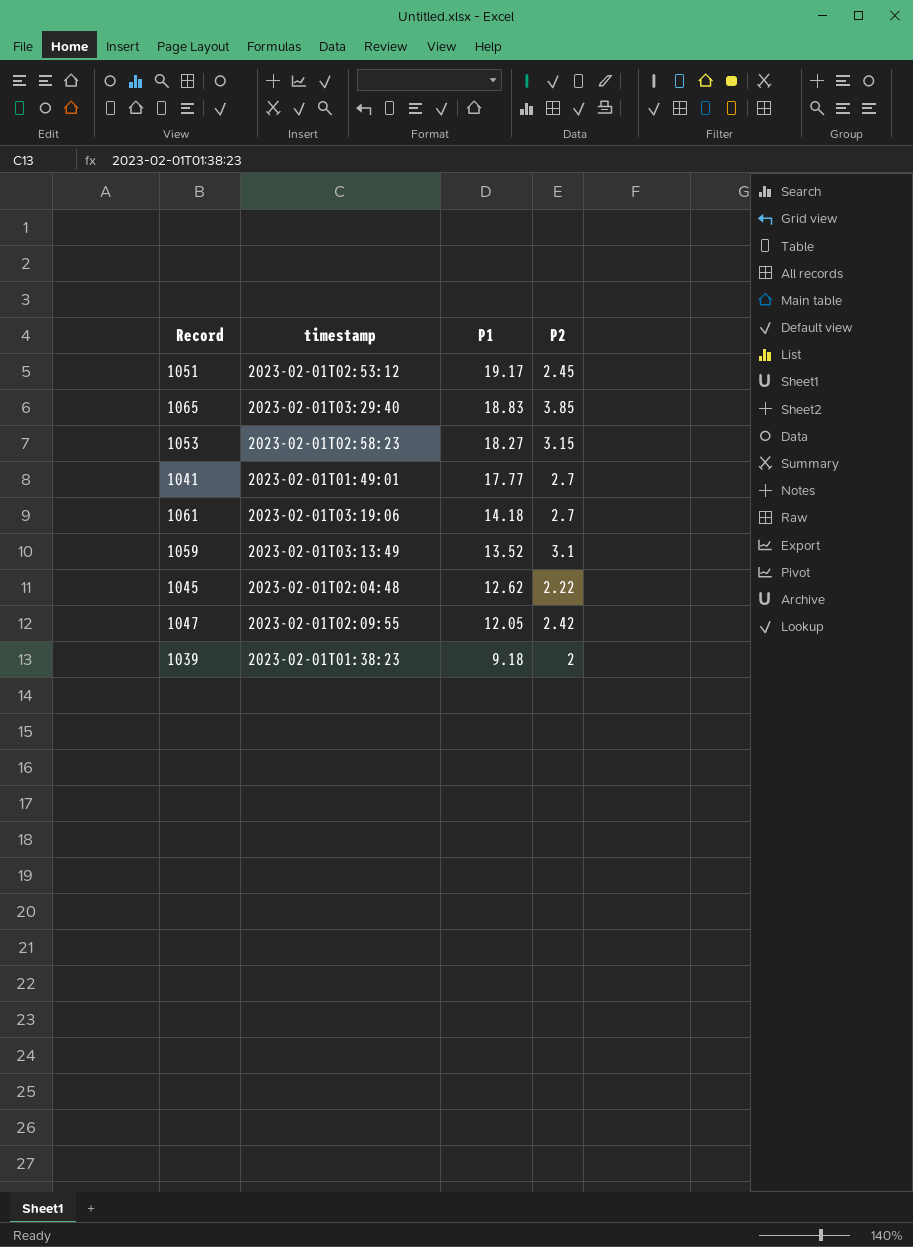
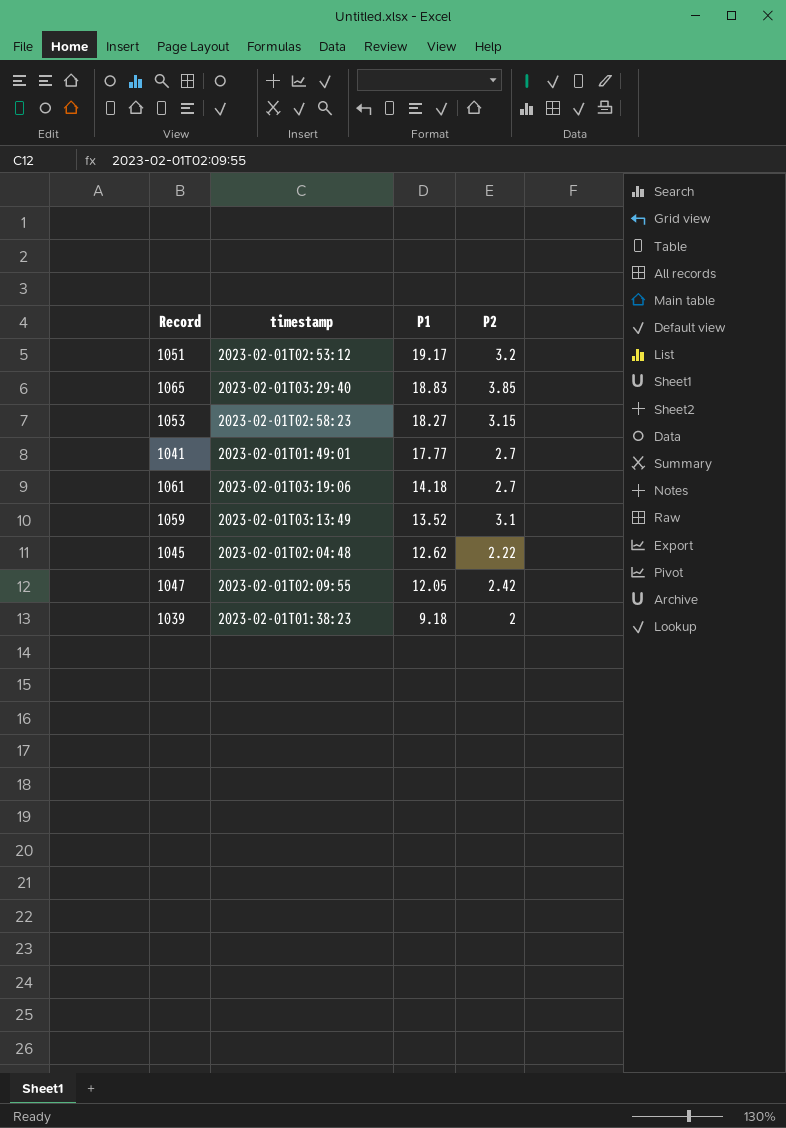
1051 | P2: 2.45 -> 3.2

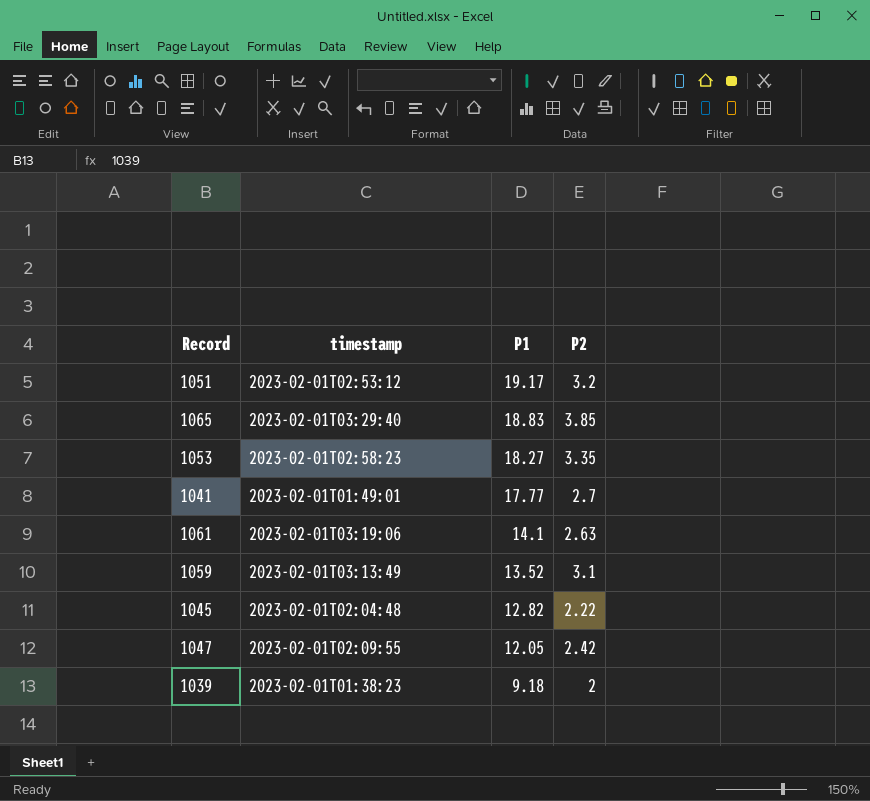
1053 | P2: 3.15 -> 3.35
1061 | P1: 14.18 -> 14.1
1061 | P2: 2.7 -> 2.63
1045 | P1: 12.62 -> 12.82

